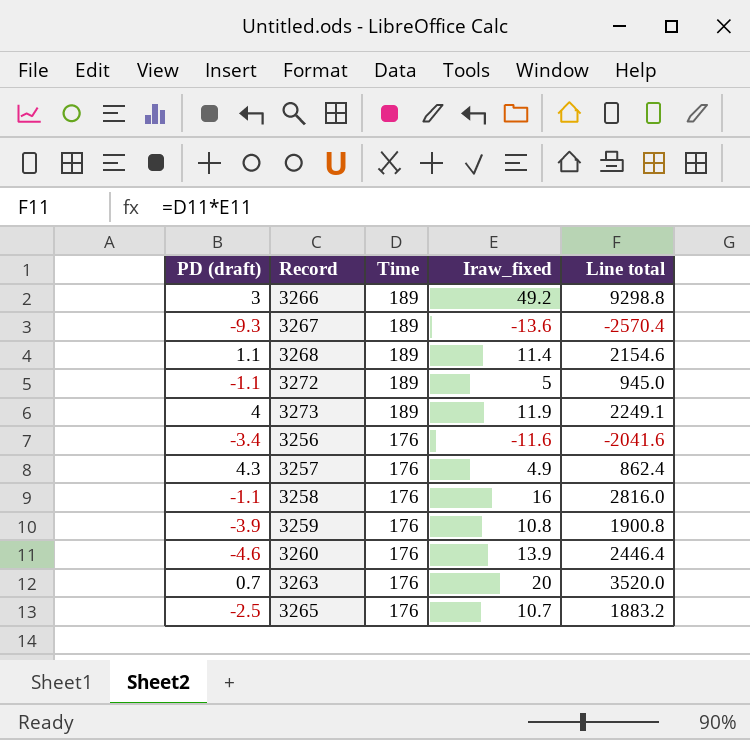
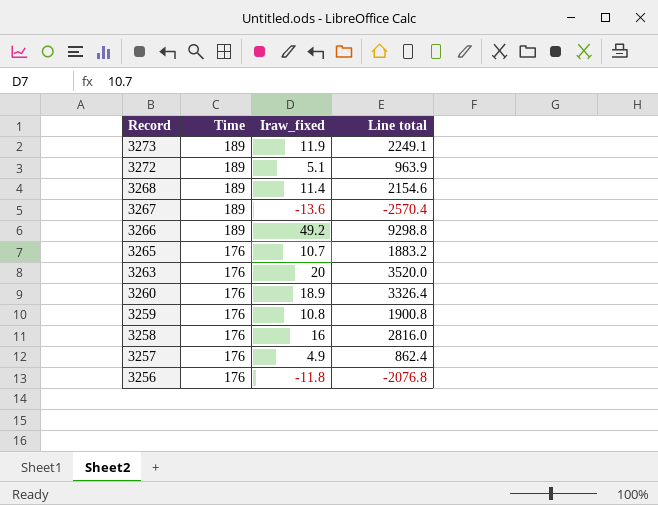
row order: Time descending -> Record descending
column PD (draft) | position: 1 -> none
3272 | Iraw_fixed: 5 -> 5.1
3272 | Line total: 945.0 -> 963.9
3260 | Iraw_fixed: 13.9 -> 18.9
3260 | Line total: 2446.4 -> 3326.4
3256 | Iraw_fixed: -11.6 -> -11.8
3256 | Line total: -2041.6 -> -2076.8

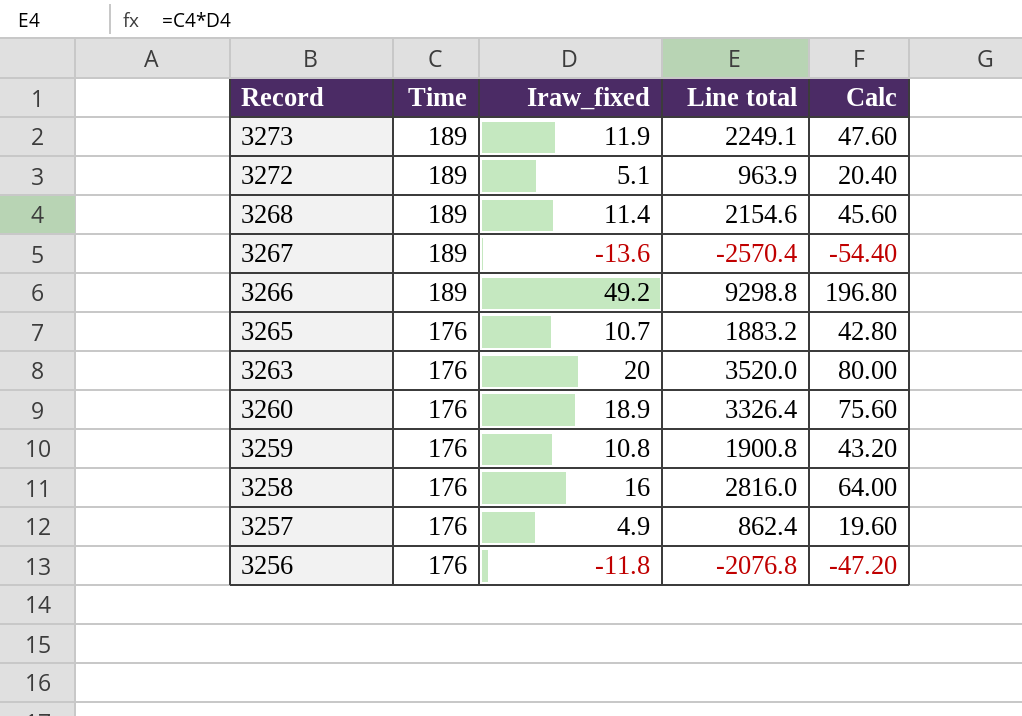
column Calc | formula: none -> [Iraw_fixed] * 4

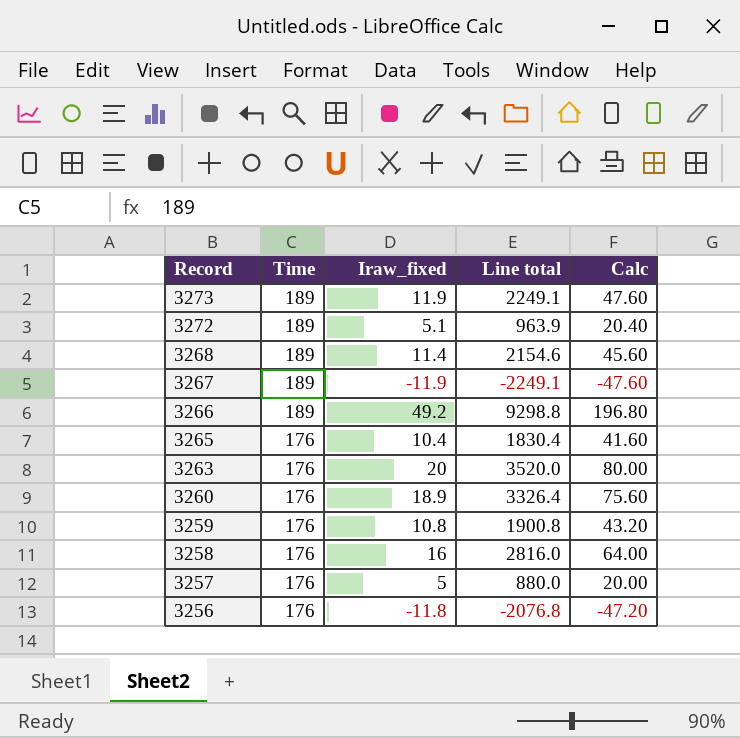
3267 | Iraw_fixed: -13.6 -> -11.9
3267 | Line total: -2570.4 -> -2249.1
3267 | Calc: -54.40 -> -47.60
3265 | Iraw_fixed: 10.7 -> 10.4
3265 | Line total: 1883.2 -> 1830.4
3265 | Calc: 42.80 -> 41.60
3257 | Iraw_fixed: 4.9 -> 5
3257 | Line total: 862.4 -> 880.0
3257 | Calc: 19.60 -> 20.00

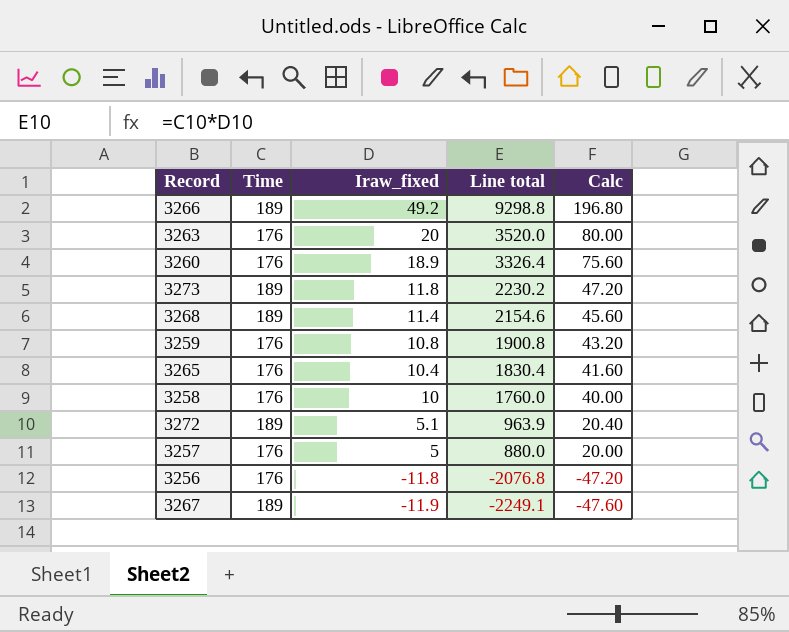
row order: Record descending -> Iraw_fixed descending
3273 | Iraw_fixed: 11.9 -> 11.8
3273 | Line total: 2249.1 -> 2230.2
3273 | Calc: 47.60 -> 47.20
3258 | Iraw_fixed: 16 -> 10
3258 | Line total: 2816.0 -> 1760.0
3258 | Calc: 64.00 -> 40.00

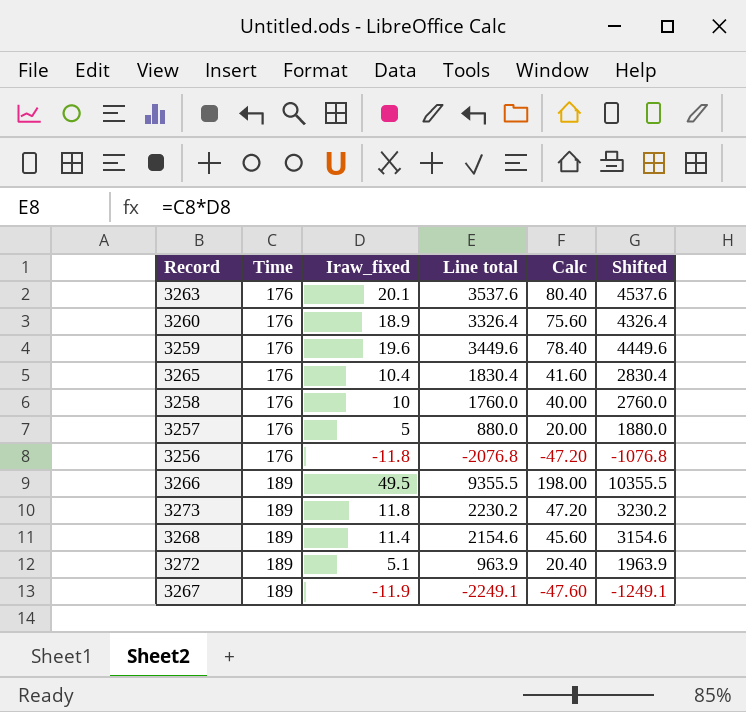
row order: Iraw_fixed descending -> Time ascending
column Shifted | formula: none -> [Line total] + 1000
3263 | Iraw_fixed: 20 -> 20.1
3263 | Line total: 3520.0 -> 3537.6
3263 | Calc: 80.00 -> 80.40
3259 | Iraw_fixed: 10.8 -> 19.6
3259 | Line total: 1900.8 -> 3449.6
3259 | Calc: 43.20 -> 78.40
3266 | Iraw_fixed: 49.2 -> 49.5
3266 | Line total: 9298.8 -> 9355.5
3266 | Calc: 196.80 -> 198.00

